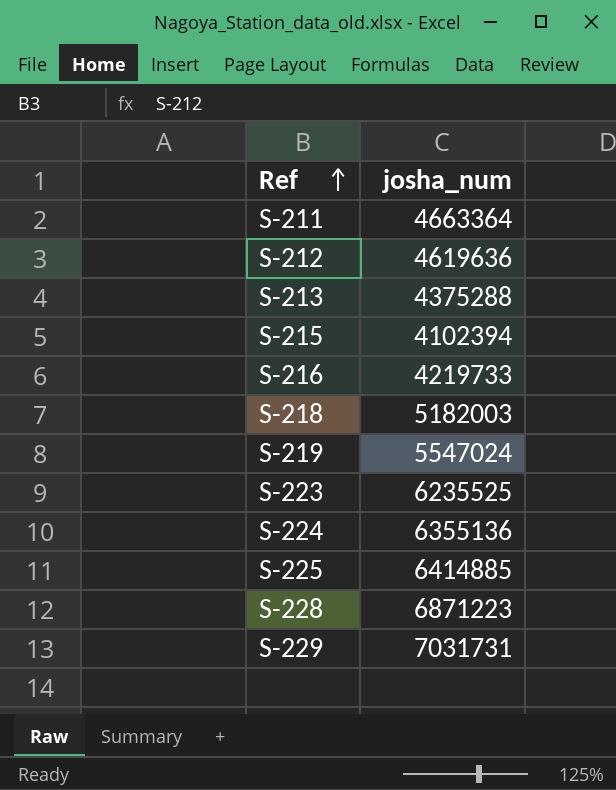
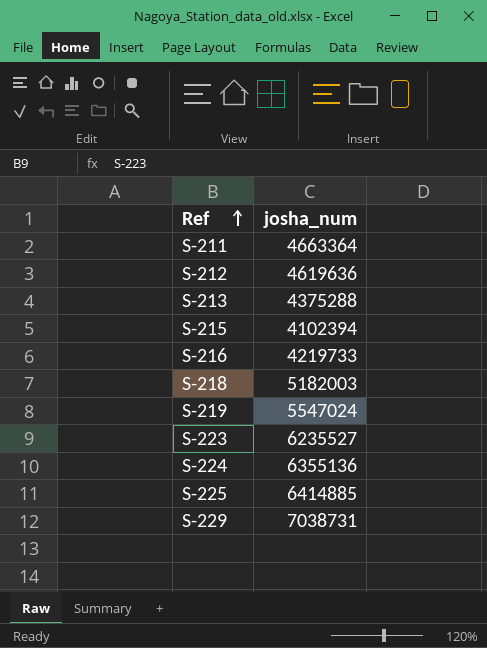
row S-228: 6871223 -> none
S-223 | josha_num: 6235525 -> 6235527
S-229 | josha_num: 7031731 -> 7038731

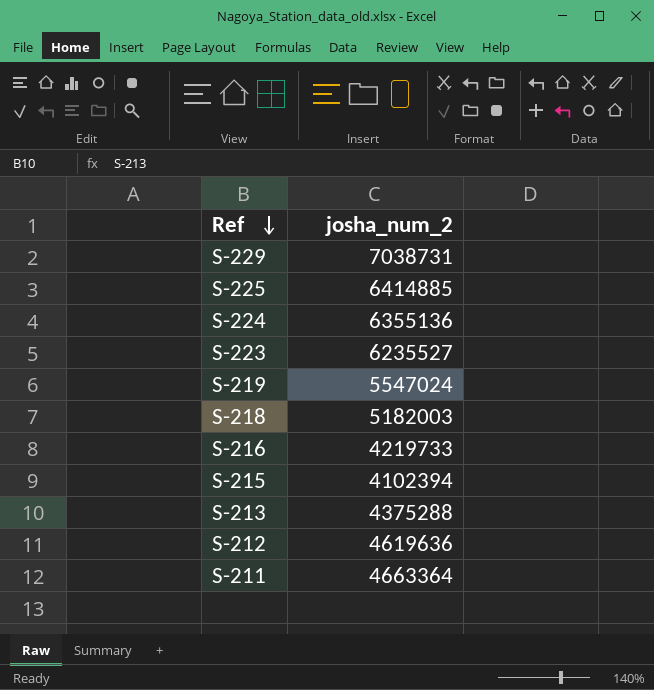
row order: Ref ascending -> Ref descending
column name: josha_num -> josha_num_2

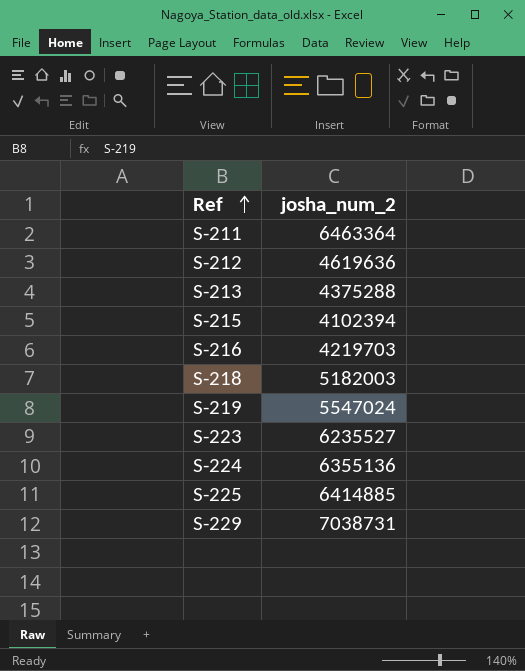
row order: Ref descending -> Ref ascending
S-211 | josha_num_2: 4663364 -> 6463364
S-216 | josha_num_2: 4219733 -> 4219703

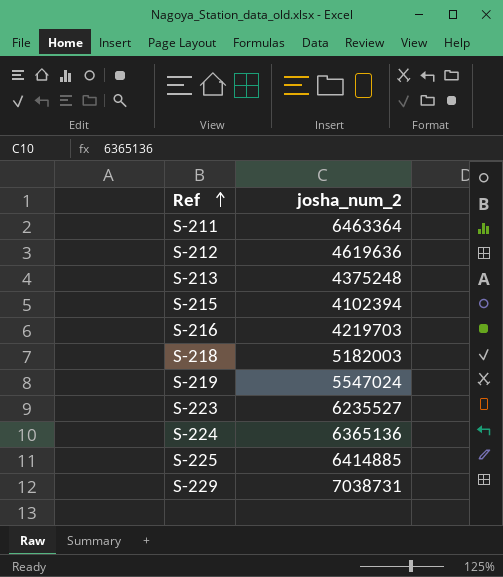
S-213 | josha_num_2: 4375288 -> 4375248
S-224 | josha_num_2: 6355136 -> 6365136

